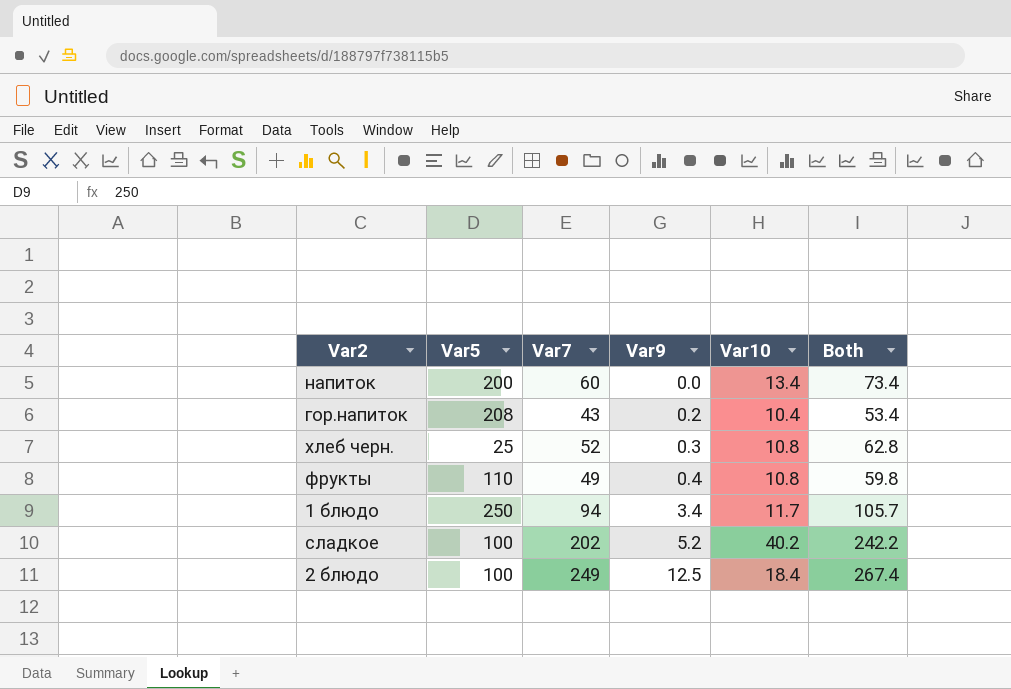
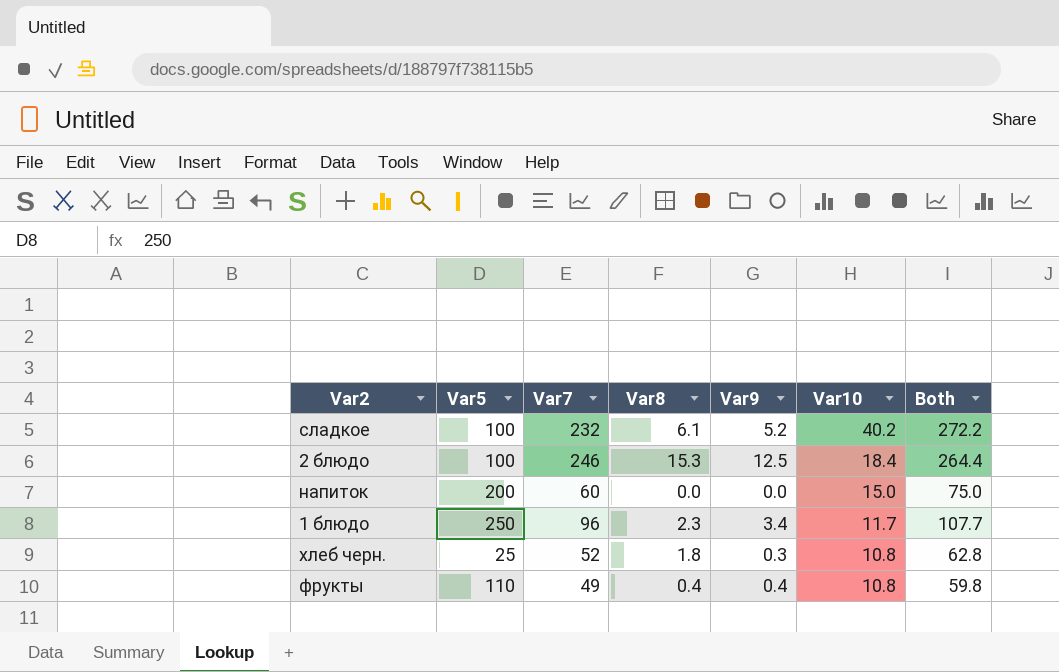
row order: Var9 ascending -> Var10 descending
column Var8 | position: none -> 4
row гор.напиток: 208 | 43 | 0.2 | 10.4 | 53.4 -> none
сладкое | Var7: 202 -> 232
сладкое | Both: 242.2 -> 272.2
2 блюдо | Var7: 249 -> 246
2 блюдо | Both: 267.4 -> 264.4
напиток | Var10: 13.4 -> 15.0
напиток | Both: 73.4 -> 75.0
1 блюдо | Var7: 94 -> 96
1 блюдо | Both: 105.7 -> 107.7

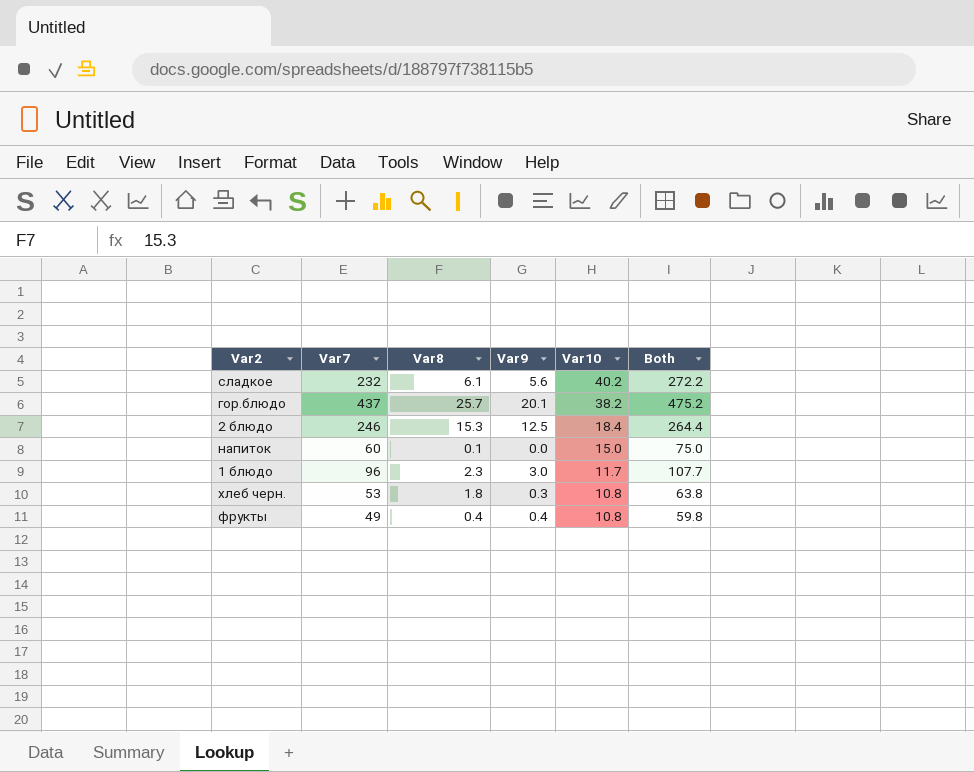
column Var5 | position: 2 -> none
сладкое | Var9: 5.2 -> 5.6
row гор.блюдо: none -> 437 | 25.7 | 20.1 | 38.2 | 475.2
напиток | Var8: 0.0 -> 0.1
1 блюдо | Var9: 3.4 -> 3.0
хлеб черн. | Var7: 52 -> 53
хлеб черн. | Both: 62.8 -> 63.8

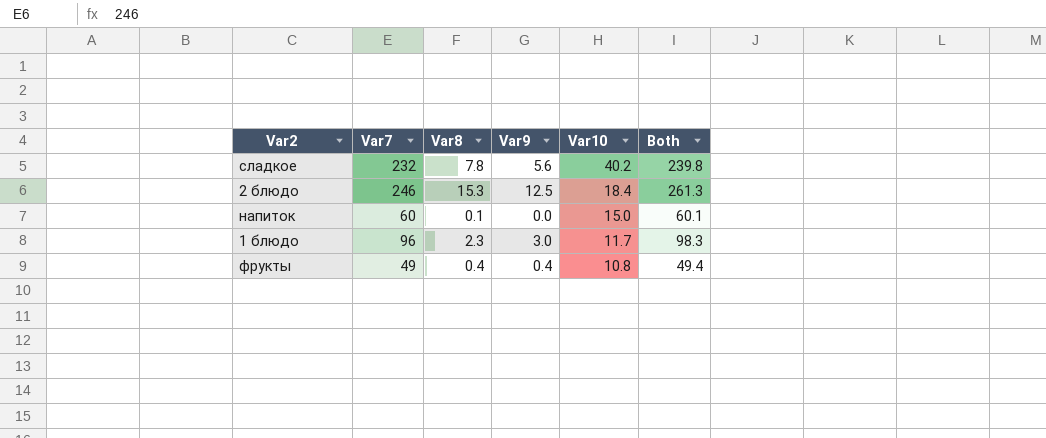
column Both | formula: [Var7] + [Var10] -> [Var7] + [Var8]
row гор.блюдо: 437 | 25.7 | 20.1 | 38.2 | 475.2 -> none
row хлеб черн.: 53 | 1.8 | 0.3 | 10.8 | 63.8 -> none
сладкое | Var8: 6.1 -> 7.8

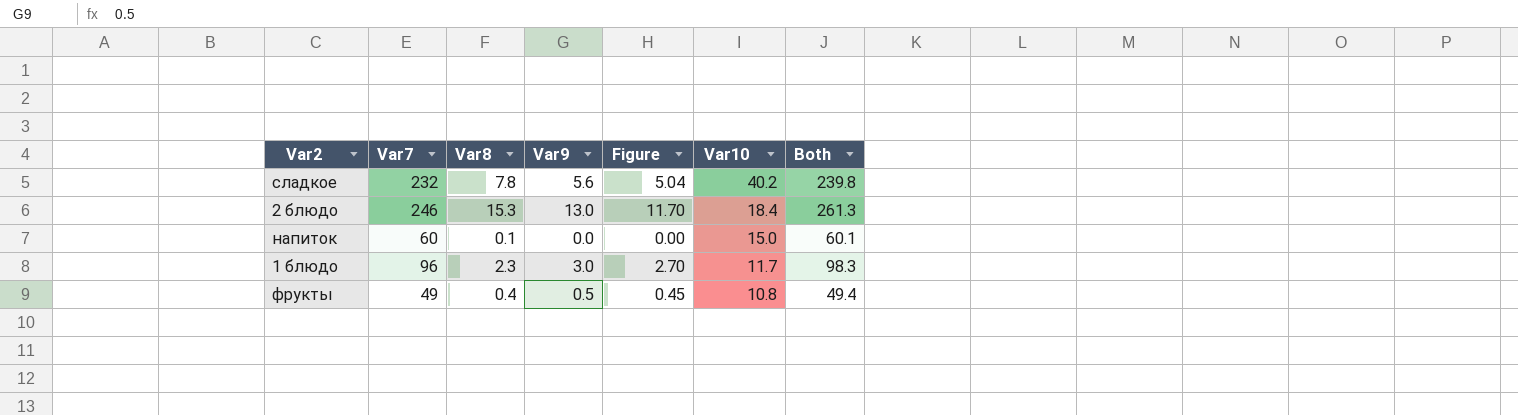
column Figure | formula: none -> [Var9] * 0.9
2 блюдо | Var9: 12.5 -> 13.0
фрукты | Var9: 0.4 -> 0.5

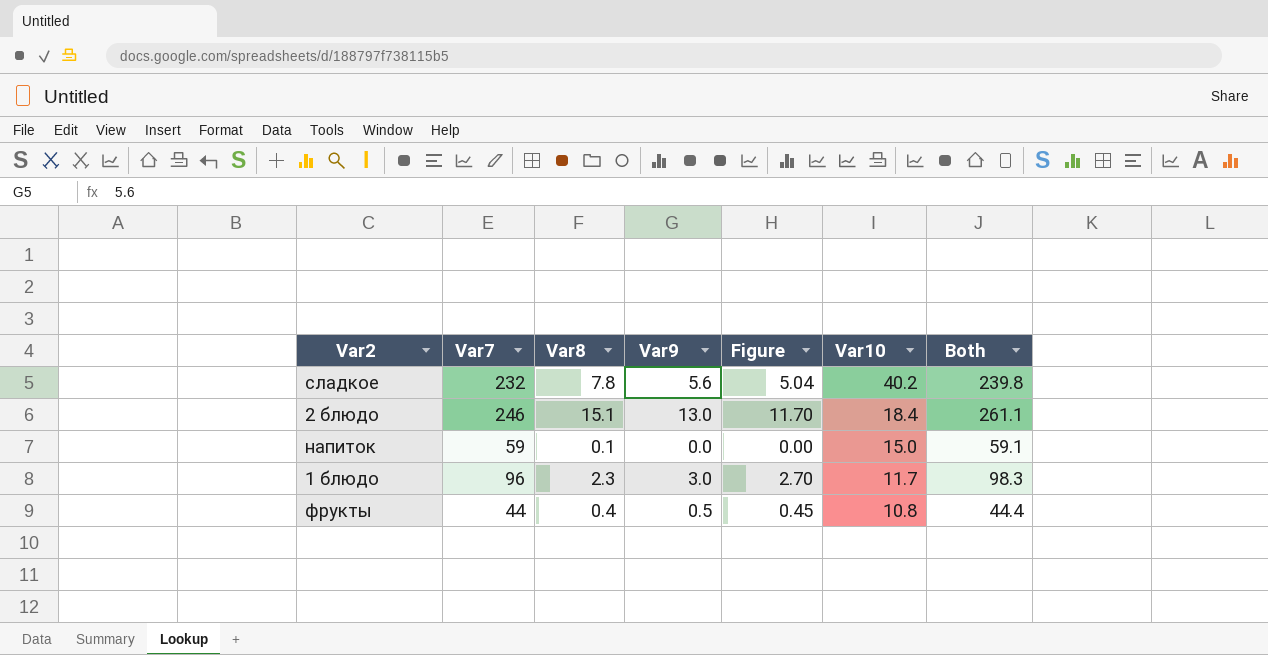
2 блюдо | Var8: 15.3 -> 15.1
2 блюдо | Both: 261.3 -> 261.1
напиток | Var7: 60 -> 59
напиток | Both: 60.1 -> 59.1
фрукты | Var7: 49 -> 44
фрукты | Both: 49.4 -> 44.4

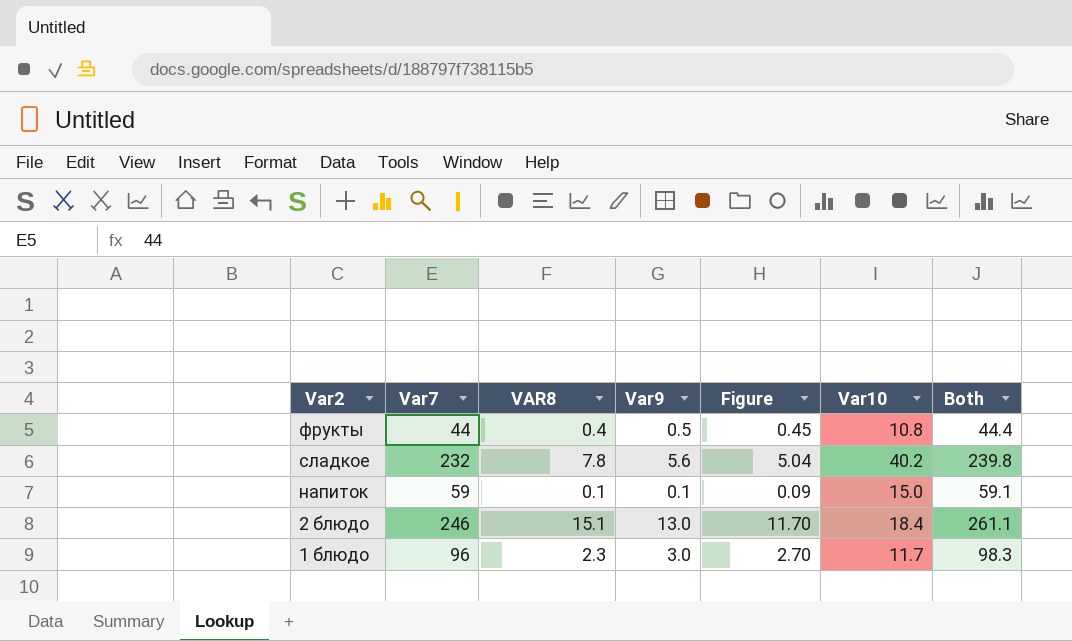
row order: Var10 descending -> Var2 descending
column name: Var8 -> VAR8
напиток | Var9: 0.0 -> 0.1
напиток | Figure: 0.00 -> 0.09

